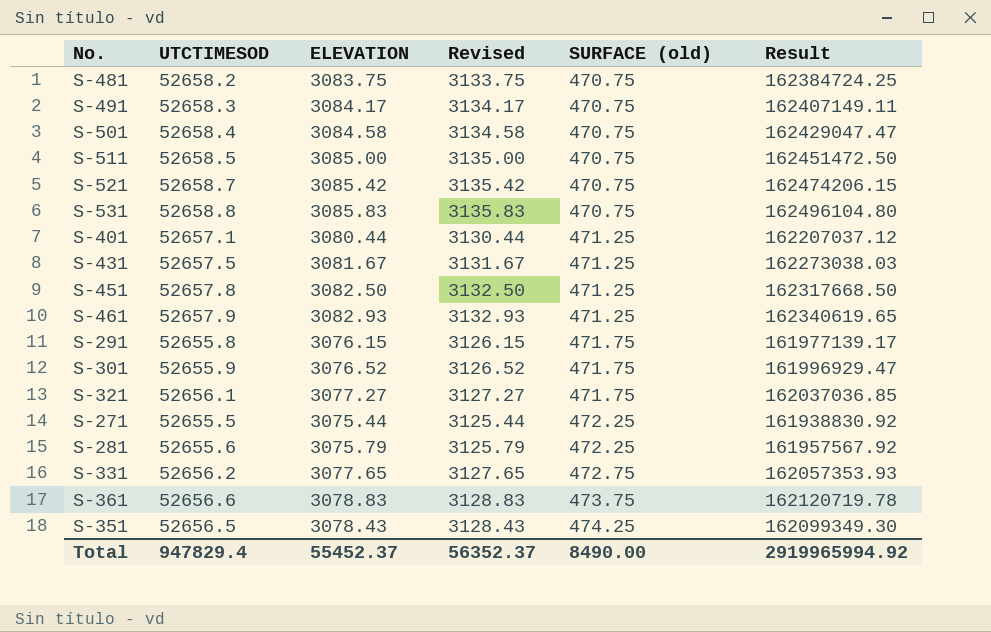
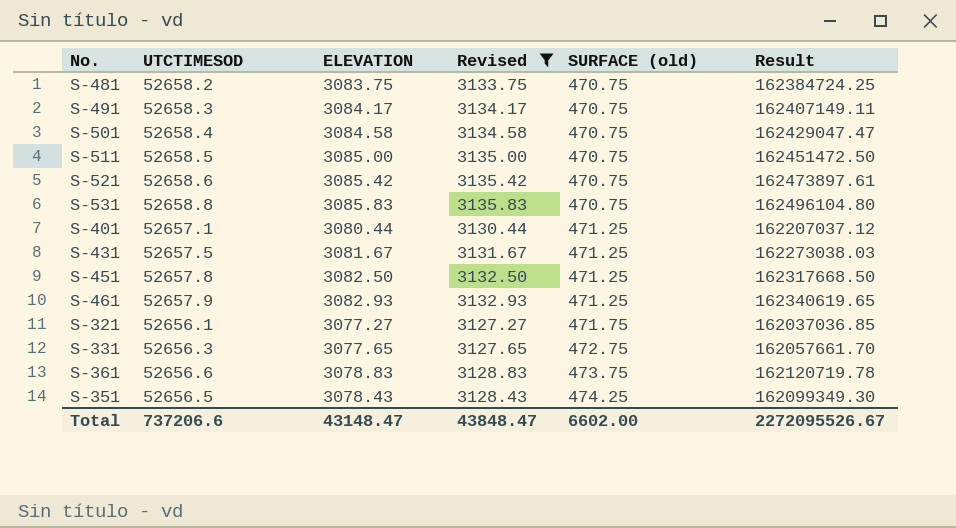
filter: none -> Revised >= 3127.27
S-521 | UTCTIMESOD: 52658.7 -> 52658.6
S-521 | Result: 162474206.15 -> 162473897.61
S-331 | UTCTIMESOD: 52656.2 -> 52656.3
S-331 | Result: 162057353.93 -> 162057661.70
Total | UTCTIMESOD: 947829.4 -> 737206.6
Total | ELEVATION: 55452.37 -> 43148.47
Total | Revised: 56352.37 -> 43848.47
Total | SURFACE (old): 8490.00 -> 6602.00
Total | Result: 2919965994.92 -> 2272095526.67

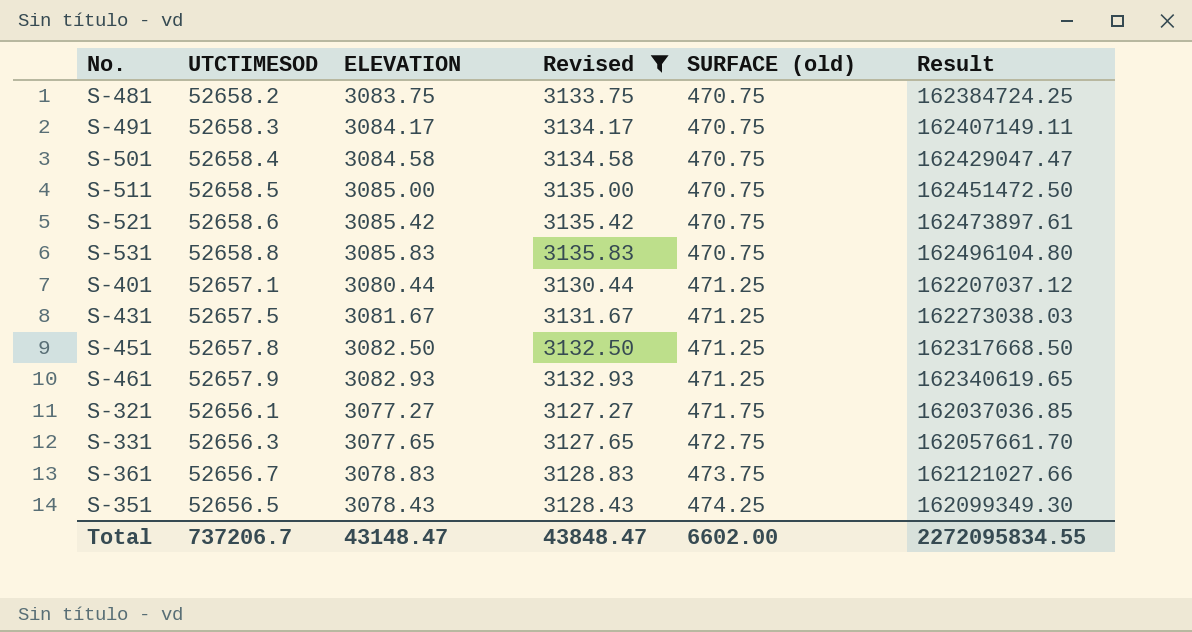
S-361 | UTCTIMESOD: 52656.6 -> 52656.7
S-361 | Result: 162120719.78 -> 162121027.66
Total | UTCTIMESOD: 737206.6 -> 737206.7
Total | Result: 2272095526.67 -> 2272095834.55

